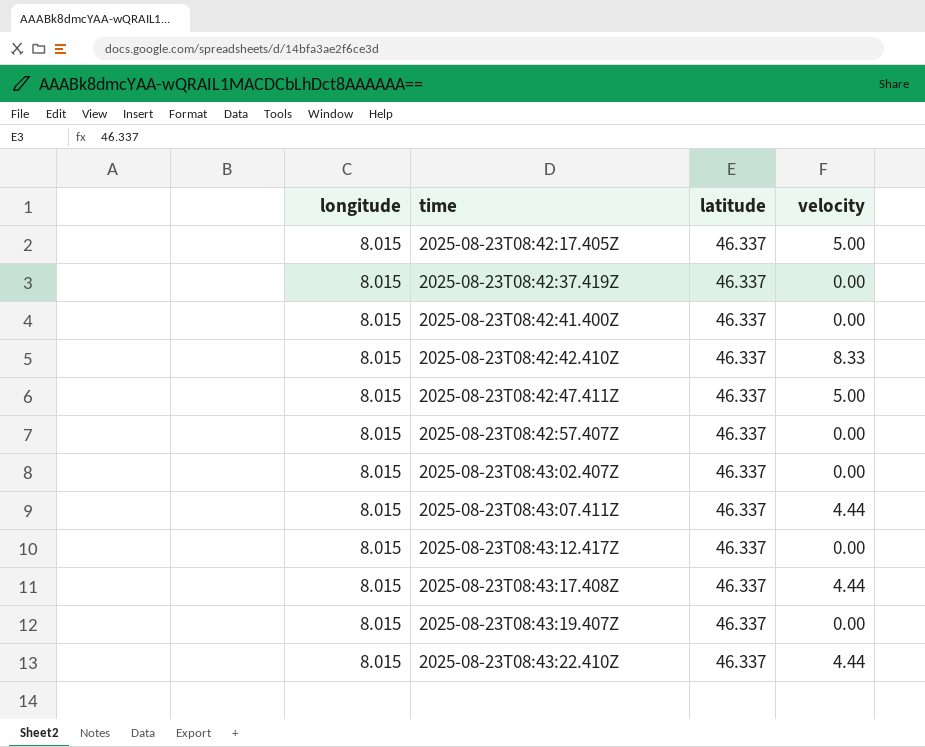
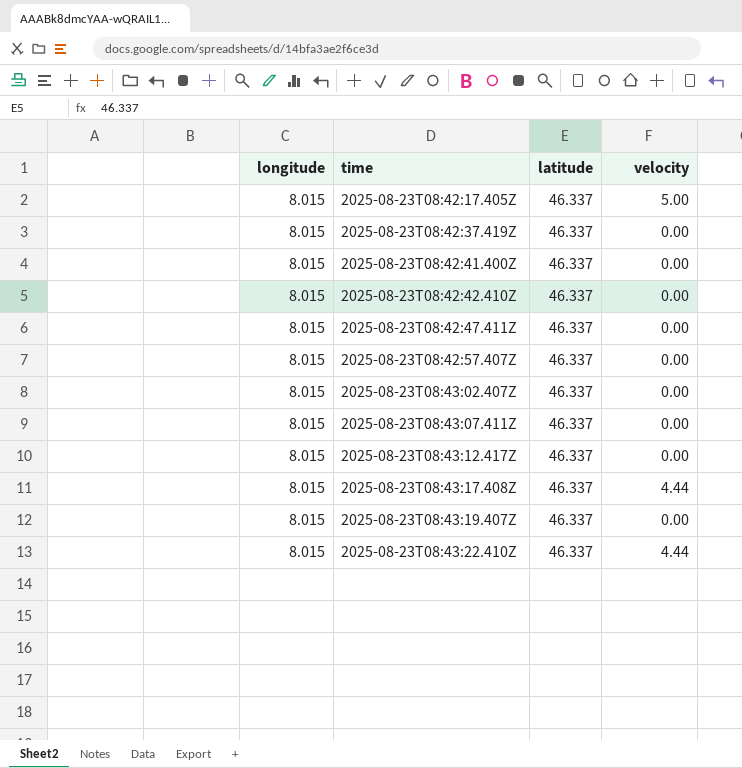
2025-08-23T08:42:42.410Z | velocity: 8.33 -> 0.00
2025-08-23T08:42:47.411Z | velocity: 5.00 -> 0.00
2025-08-23T08:43:07.411Z | velocity: 4.44 -> 0.00

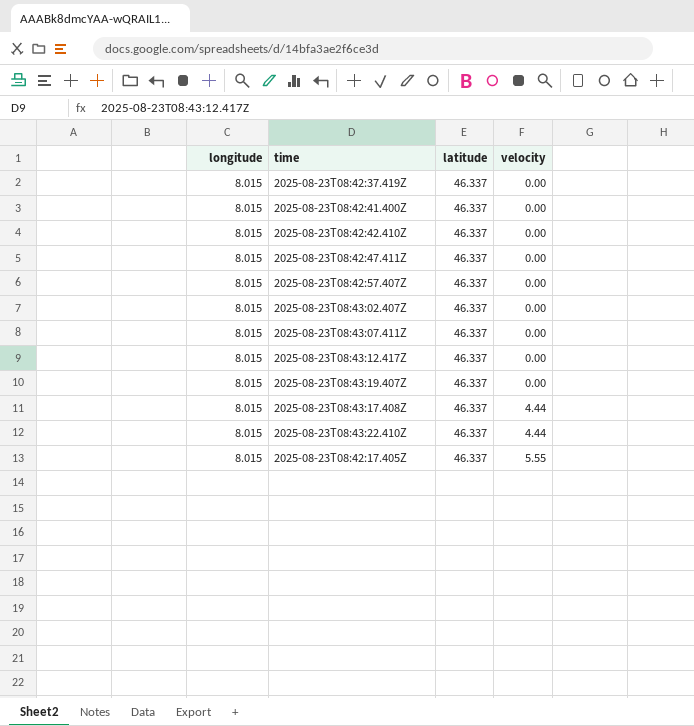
row order: time ascending -> velocity ascending
2025-08-23T08:42:17.405Z | velocity: 5.00 -> 5.55

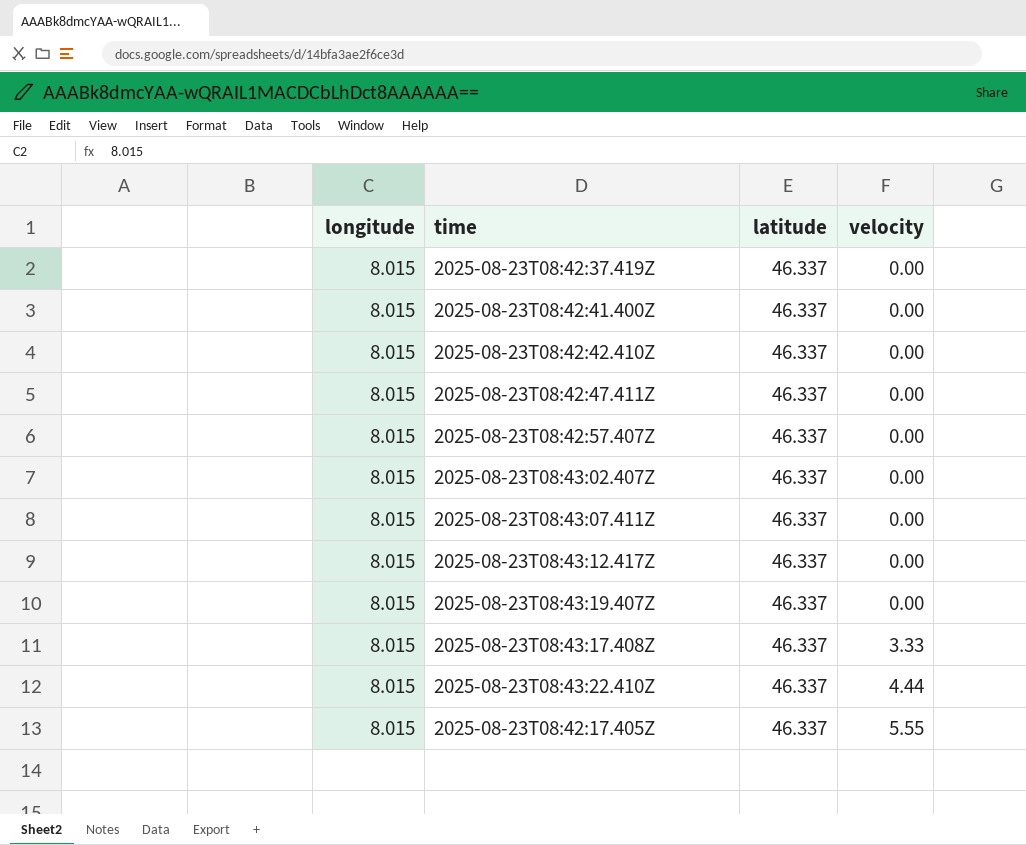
2025-08-23T08:43:17.408Z | velocity: 4.44 -> 3.33

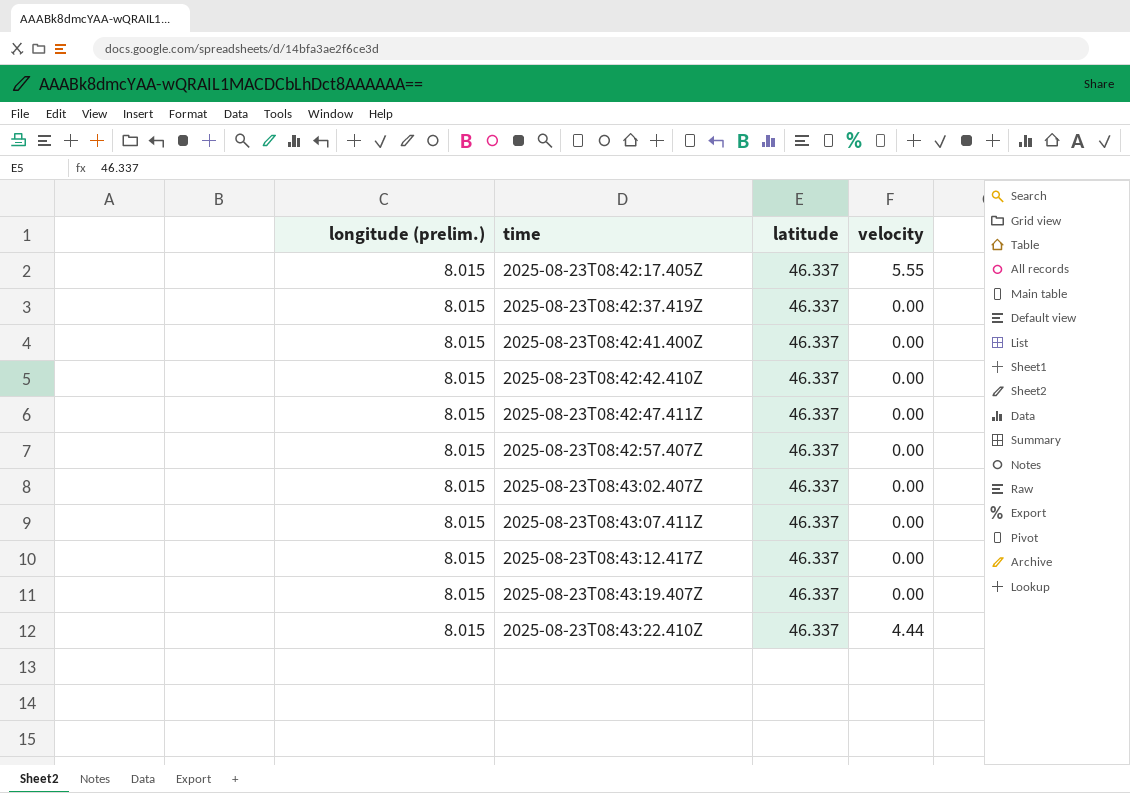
row order: velocity ascending -> time ascending
column name: longitude -> longitude (prelim.)
row 2025-08-23T08:43:17.408Z: 8.015 | 46.337 | 3.33 -> none

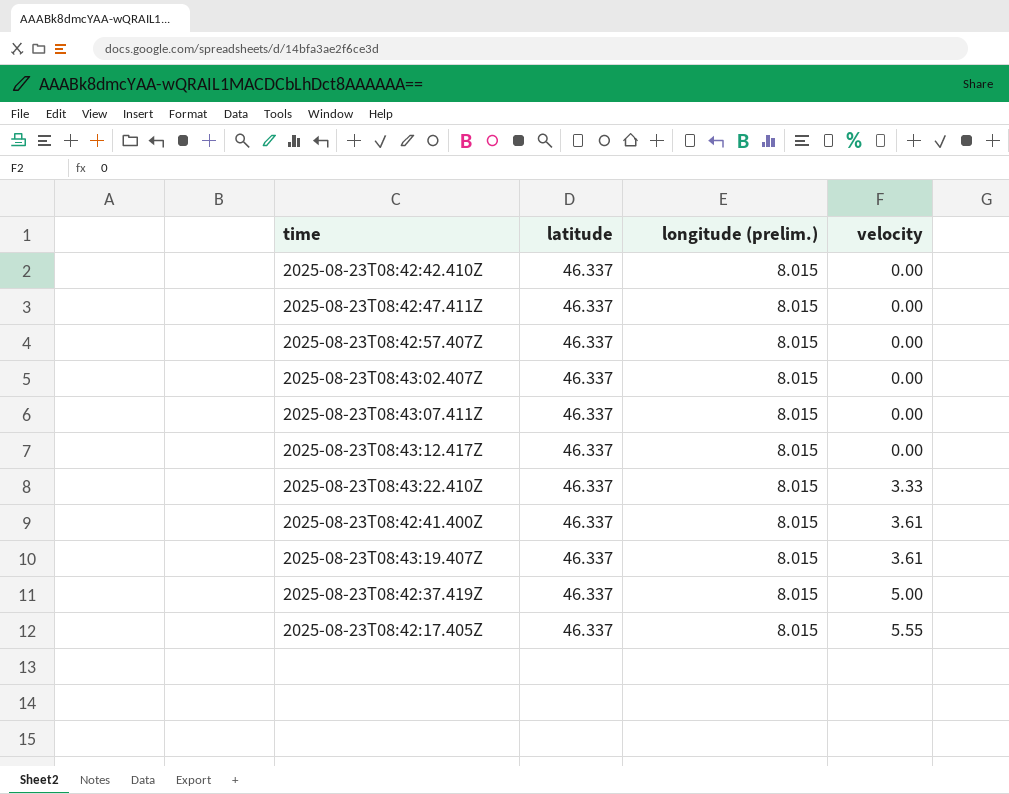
row order: time ascending -> velocity ascending
column longitude (prelim.) | position: 1 -> 3
2025-08-23T08:43:22.410Z | velocity: 4.44 -> 3.33
2025-08-23T08:42:41.400Z | velocity: 0.00 -> 3.61
2025-08-23T08:43:19.407Z | velocity: 0.00 -> 3.61
2025-08-23T08:42:37.419Z | velocity: 0.00 -> 5.00

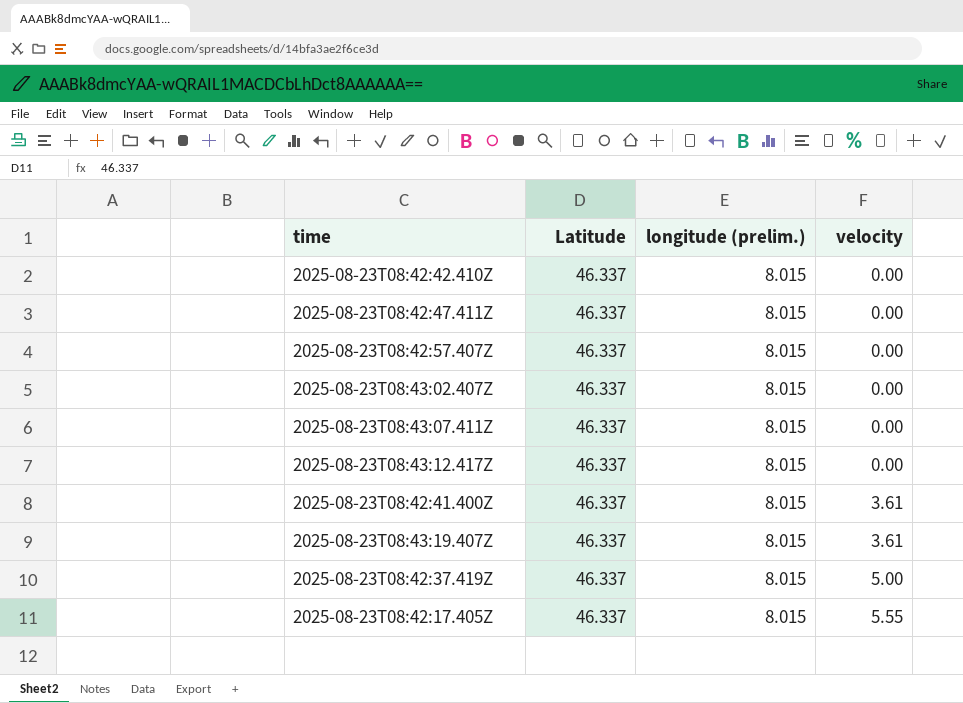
column name: latitude -> Latitude
row 2025-08-23T08:43:22.410Z: 46.337 | 8.015 | 3.33 -> none

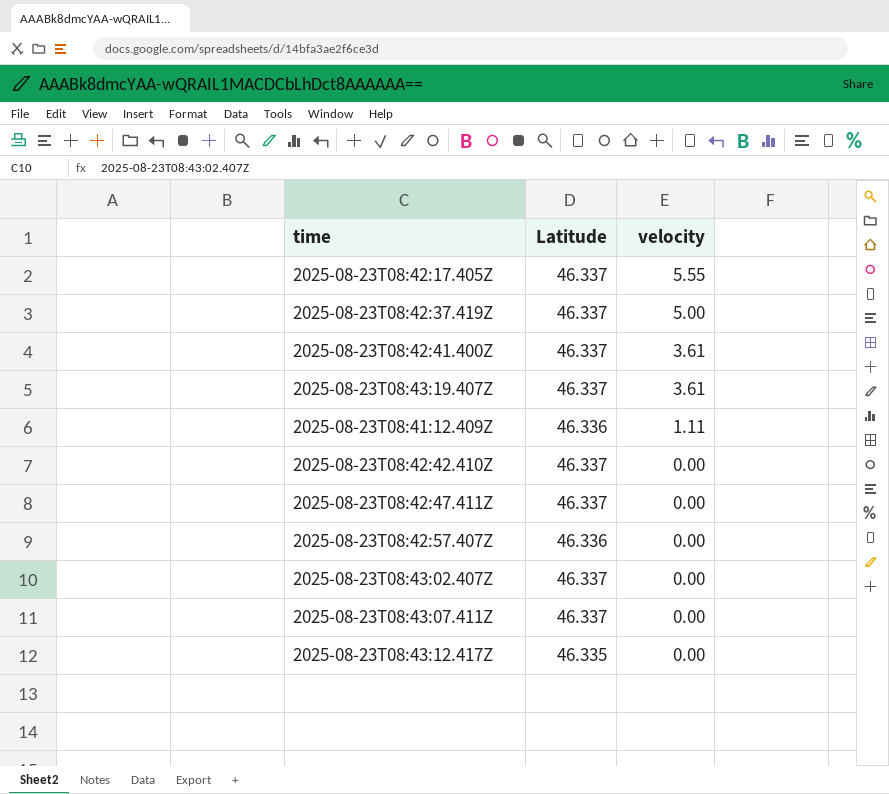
row order: velocity ascending -> velocity descending
column longitude (prelim.) | position: 3 -> none
row 2025-08-23T08:41:12.409Z: none -> 46.336 | 1.11
2025-08-23T08:42:57.407Z | Latitude: 46.337 -> 46.336
2025-08-23T08:43:12.417Z | Latitude: 46.337 -> 46.335

